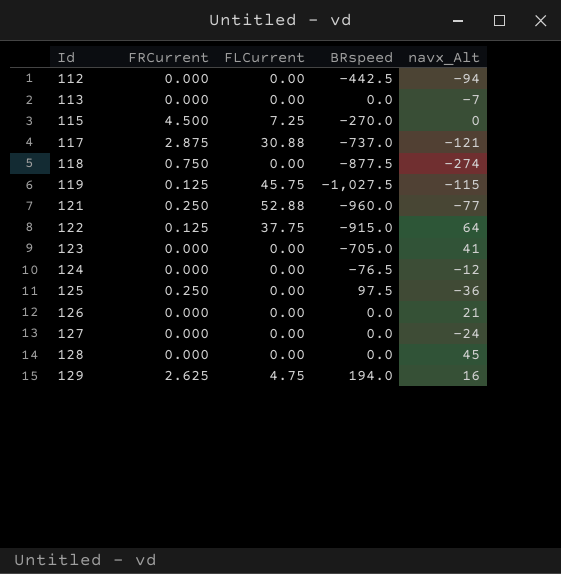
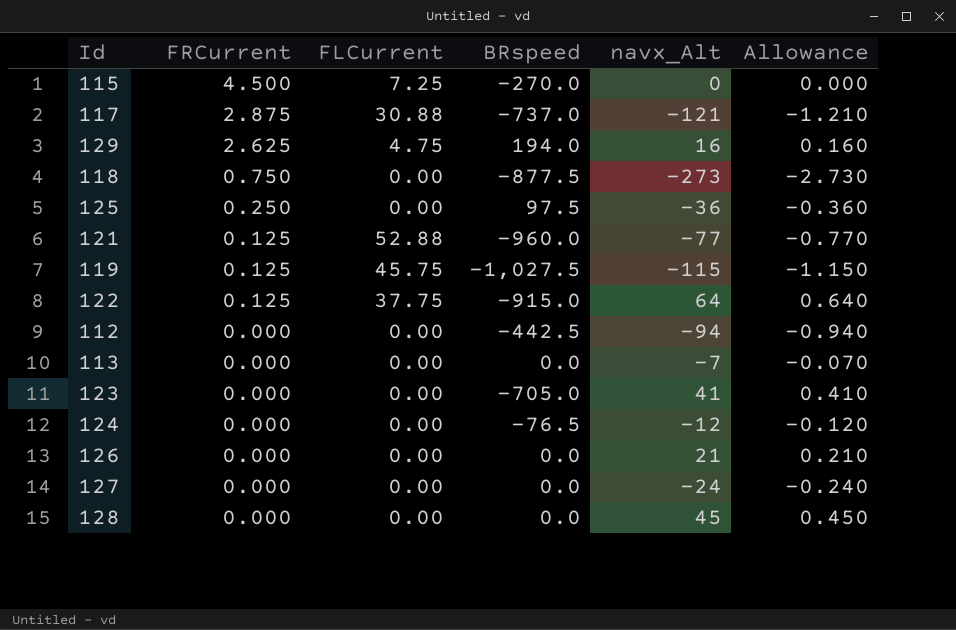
row order: Id ascending -> FRCurrent descending
column Allowance | formula: none -> [navx_Alt] * 0.01
118 | navx_Alt: -274 -> -273
121 | FRCurrent: 0.250 -> 0.125

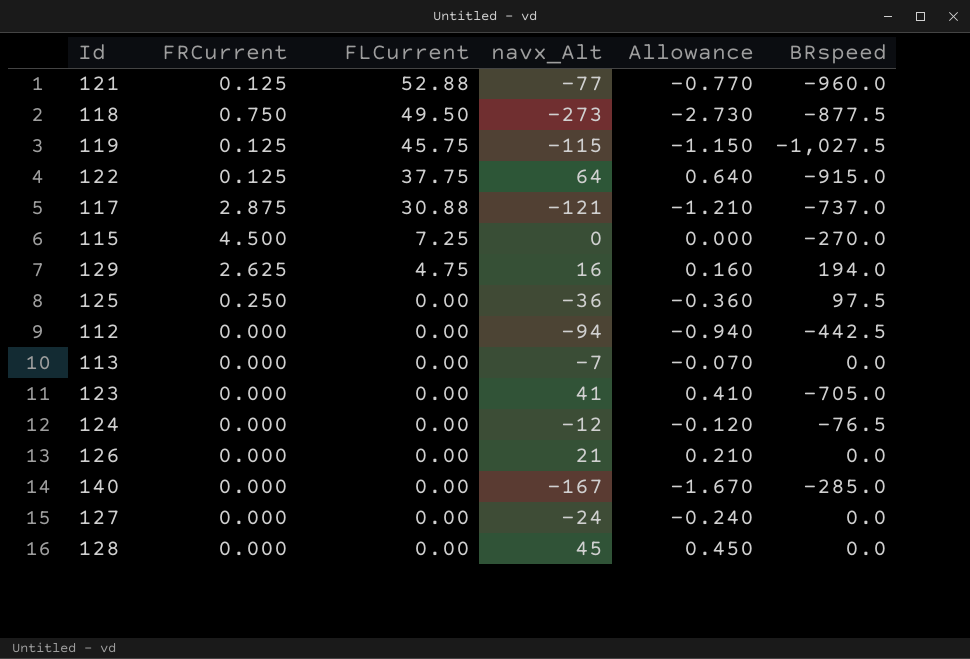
row order: FRCurrent descending -> FLCurrent descending
column BRspeed | position: 4 -> 6
118 | FLCurrent: 0.00 -> 49.50
row 140: none -> 0.000 | 0.00 | -167 | -1.670 | -285.0

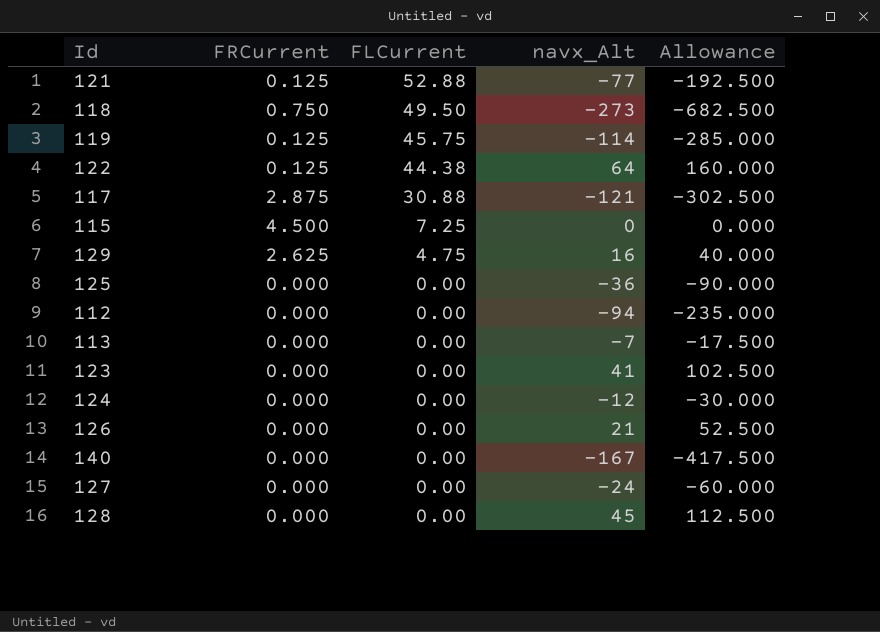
column BRspeed | position: 6 -> none
column Allowance | formula: [navx_Alt] * 0.01 -> [navx_Alt] * 2.5
119 | navx_Alt: -115 -> -114
122 | FLCurrent: 37.75 -> 44.38
125 | FRCurrent: 0.250 -> 0.000

